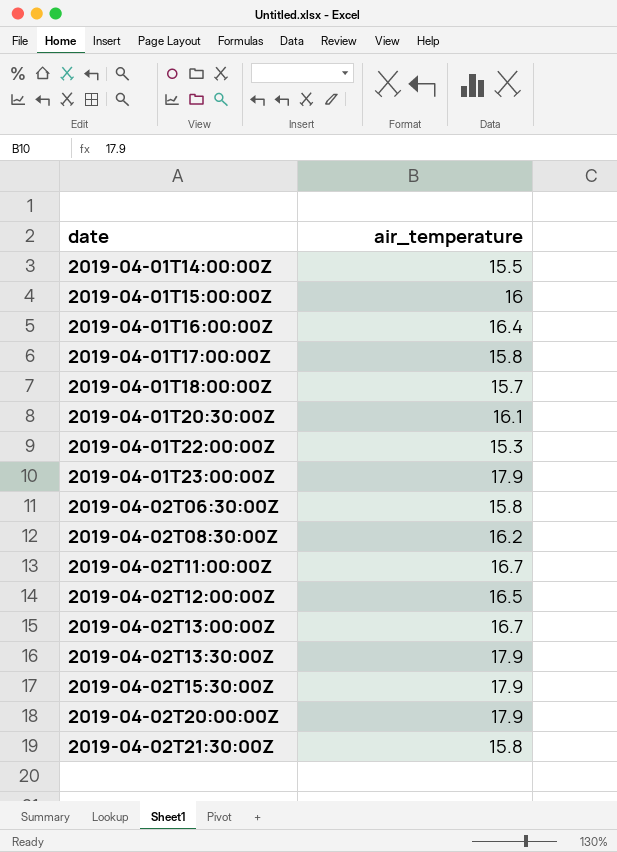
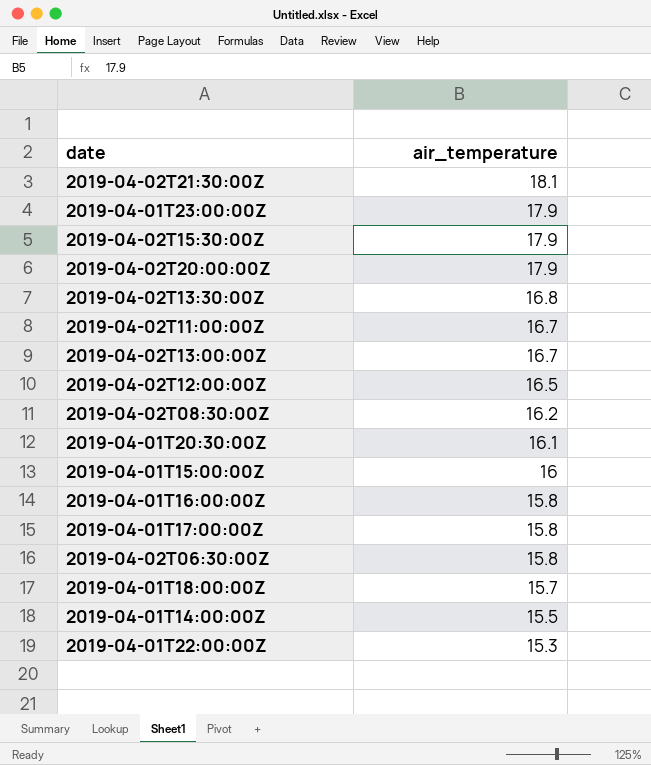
row order: date ascending -> air_temperature descending
2019-04-02T21:30:00Z | air_temperature: 15.8 -> 18.1
2019-04-02T13:30:00Z | air_temperature: 17.9 -> 16.8
2019-04-01T16:00:00Z | air_temperature: 16.4 -> 15.8

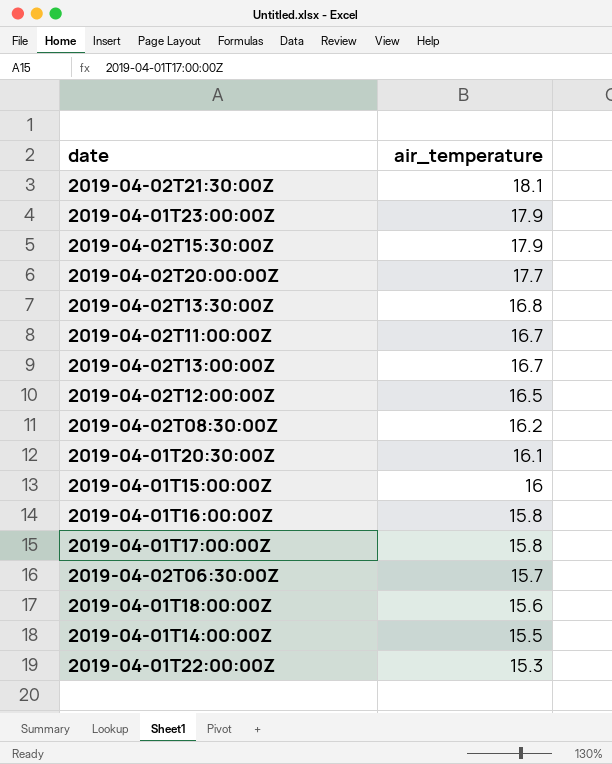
2019-04-02T20:00:00Z | air_temperature: 17.9 -> 17.7
2019-04-02T06:30:00Z | air_temperature: 15.8 -> 15.7
2019-04-01T18:00:00Z | air_temperature: 15.7 -> 15.6

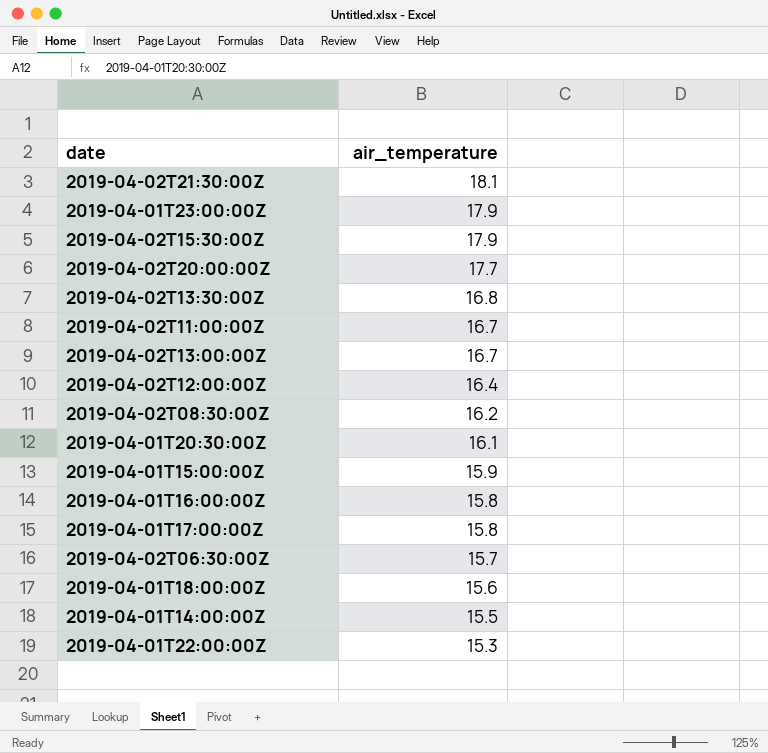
2019-04-02T12:00:00Z | air_temperature: 16.5 -> 16.4
2019-04-01T15:00:00Z | air_temperature: 16 -> 15.9

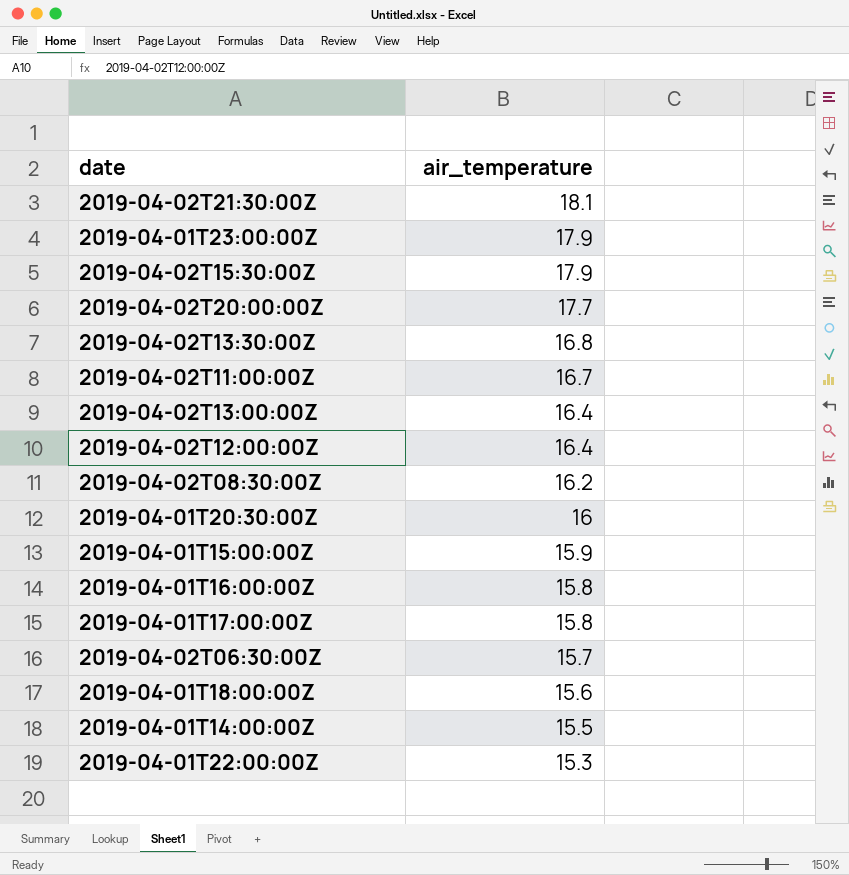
2019-04-02T13:00:00Z | air_temperature: 16.7 -> 16.4
2019-04-01T20:30:00Z | air_temperature: 16.1 -> 16

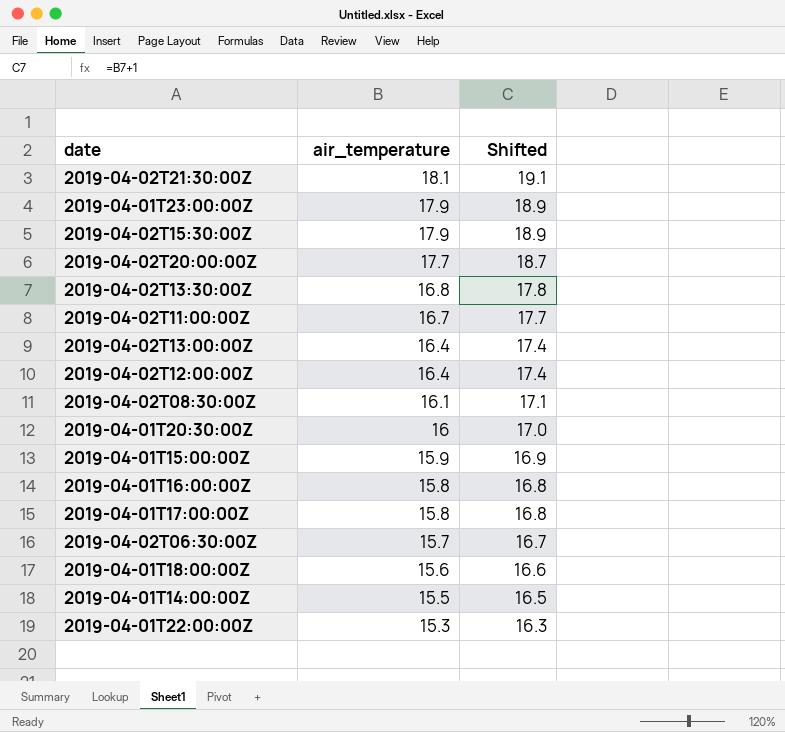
column Shifted | formula: none -> [air_temperature] + 1
2019-04-02T08:30:00Z | air_temperature: 16.2 -> 16.1

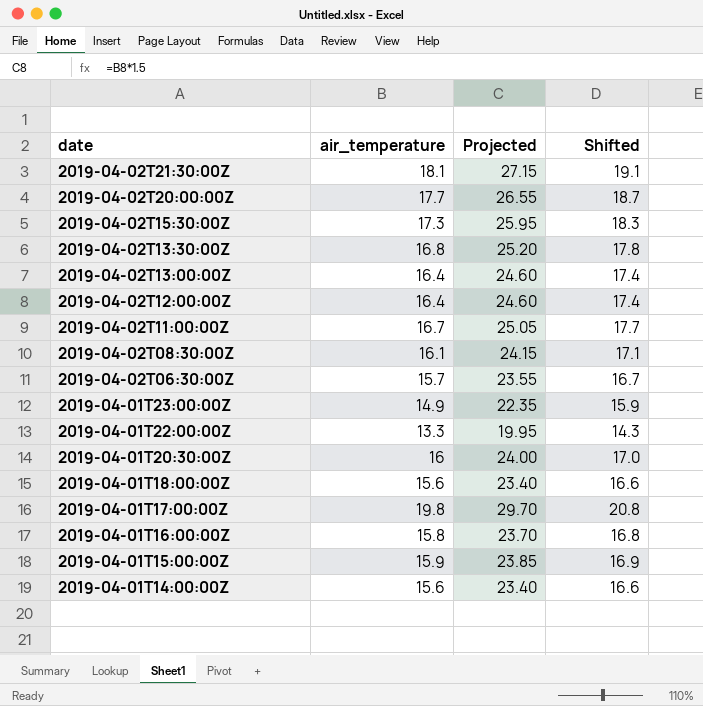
row order: air_temperature descending -> date descending
column Projected | formula: none -> [air_temperature] * 1.5
2019-04-02T15:30:00Z | air_temperature: 17.9 -> 17.3
2019-04-02T15:30:00Z | Shifted: 18.9 -> 18.3
2019-04-01T23:00:00Z | air_temperature: 17.9 -> 14.9
2019-04-01T23:00:00Z | Shifted: 18.9 -> 15.9
2019-04-01T22:00:00Z | air_temperature: 15.3 -> 13.3
2019-04-01T22:00:00Z | Shifted: 16.3 -> 14.3
2019-04-01T17:00:00Z | air_temperature: 15.8 -> 19.8
2019-04-01T17:00:00Z | Shifted: 16.8 -> 20.8
2019-04-01T14:00:00Z | air_temperature: 15.5 -> 15.6
2019-04-01T14:00:00Z | Shifted: 16.5 -> 16.6

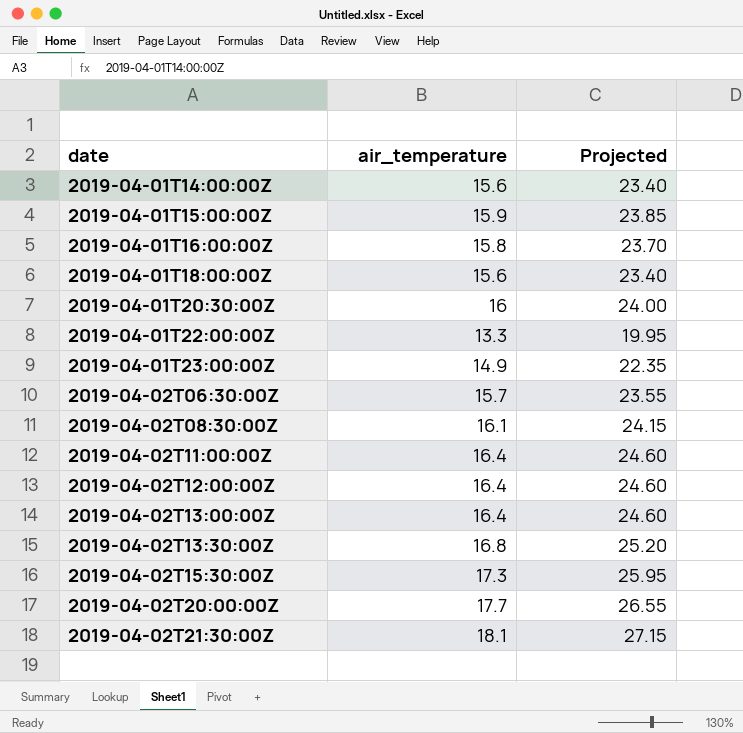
row order: date descending -> date ascending
column Shifted | formula: [air_temperature] + 1 -> none
row 2019-04-01T17:00:00Z: 19.8 | 29.70 | 20.8 -> none
2019-04-02T11:00:00Z | air_temperature: 16.7 -> 16.4
2019-04-02T11:00:00Z | Projected: 25.05 -> 24.60

